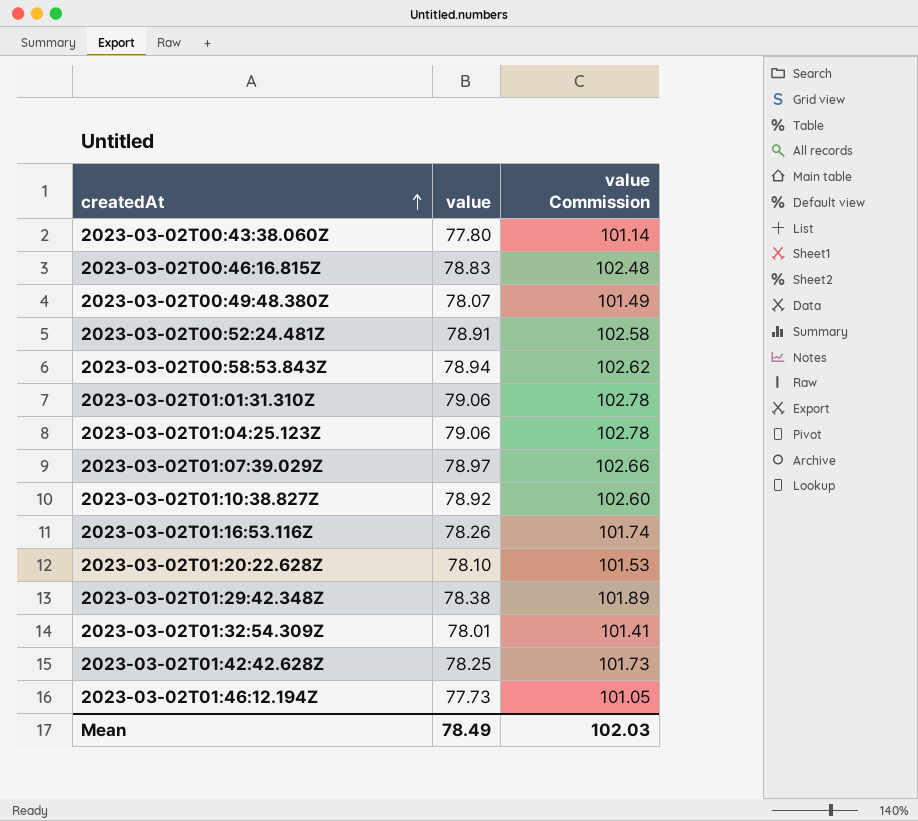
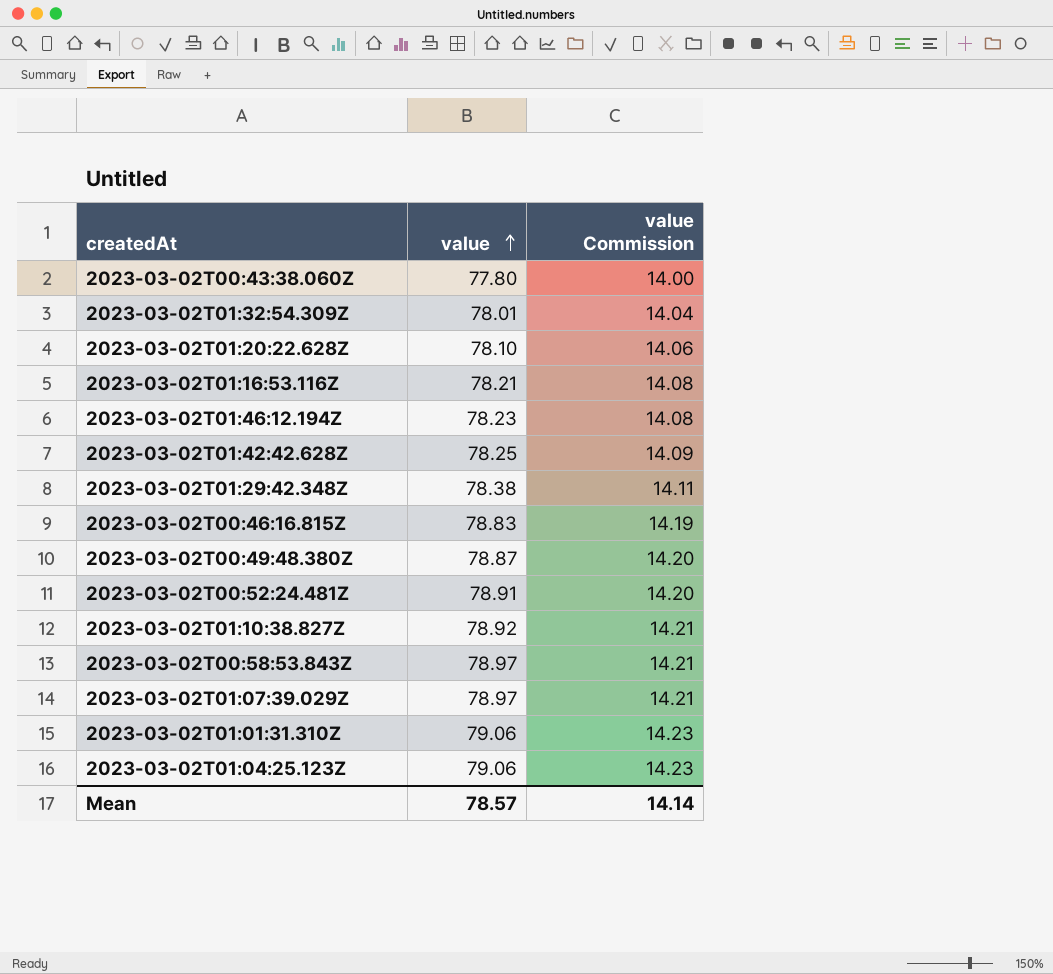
row order: createdAt ascending -> value ascending
column value Commission | formula: [value] * 1.3 -> [value] * 0.18
2023-03-02T01:16:53.116Z | value: 78.26 -> 78.21
2023-03-02T01:46:12.194Z | value: 77.73 -> 78.23
2023-03-02T00:49:48.380Z | value: 78.07 -> 78.87
2023-03-02T00:58:53.843Z | value: 78.94 -> 78.97
Mean | value: 78.49 -> 78.57
Mean | value Commission: 102.03 -> 14.14

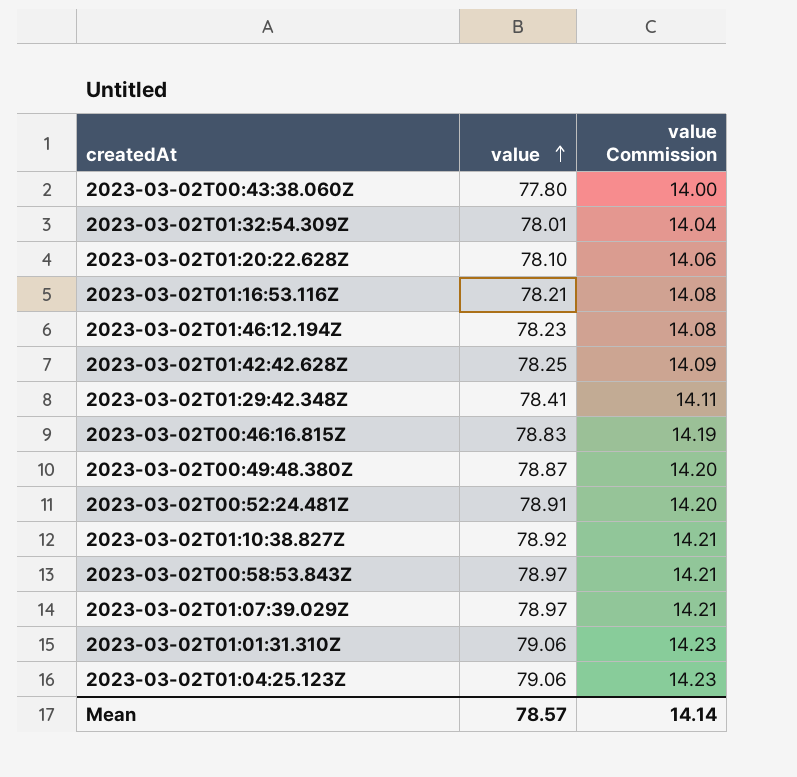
2023-03-02T01:29:42.348Z | value: 78.38 -> 78.41

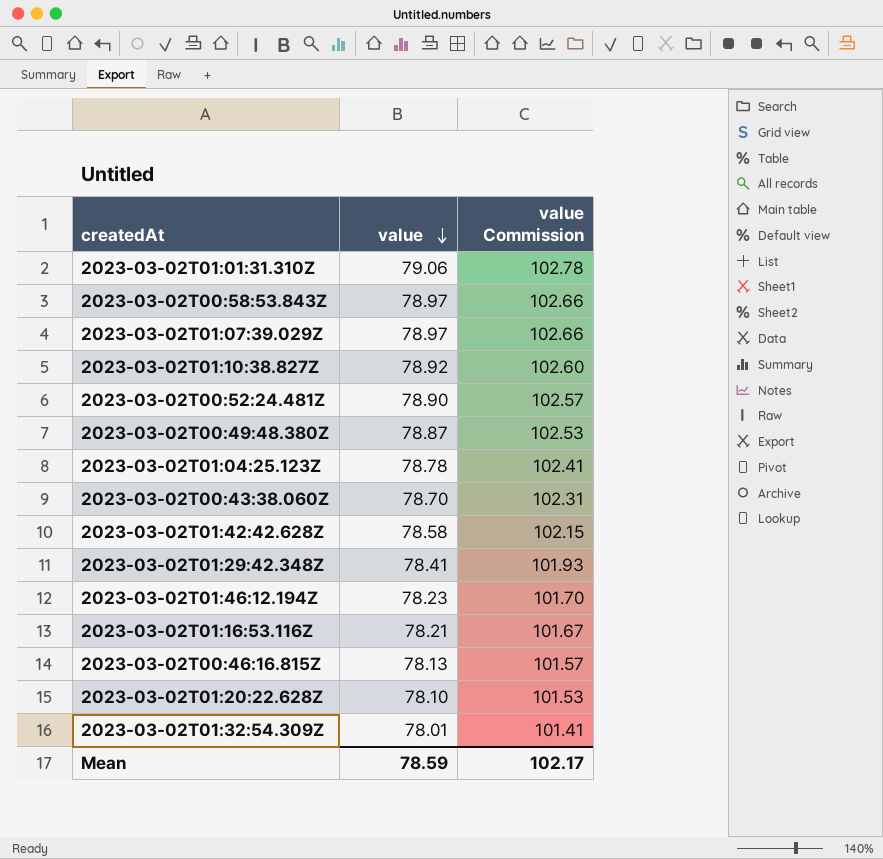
row order: value ascending -> value descending
column value Commission | formula: [value] * 0.18 -> [value] * 1.3
2023-03-02T00:52:24.481Z | value: 78.91 -> 78.90
2023-03-02T01:04:25.123Z | value: 79.06 -> 78.78
2023-03-02T00:43:38.060Z | value: 77.80 -> 78.70
2023-03-02T01:42:42.628Z | value: 78.25 -> 78.58
2023-03-02T00:46:16.815Z | value: 78.83 -> 78.13
Mean | value: 78.57 -> 78.59
Mean | value Commission: 14.14 -> 102.17

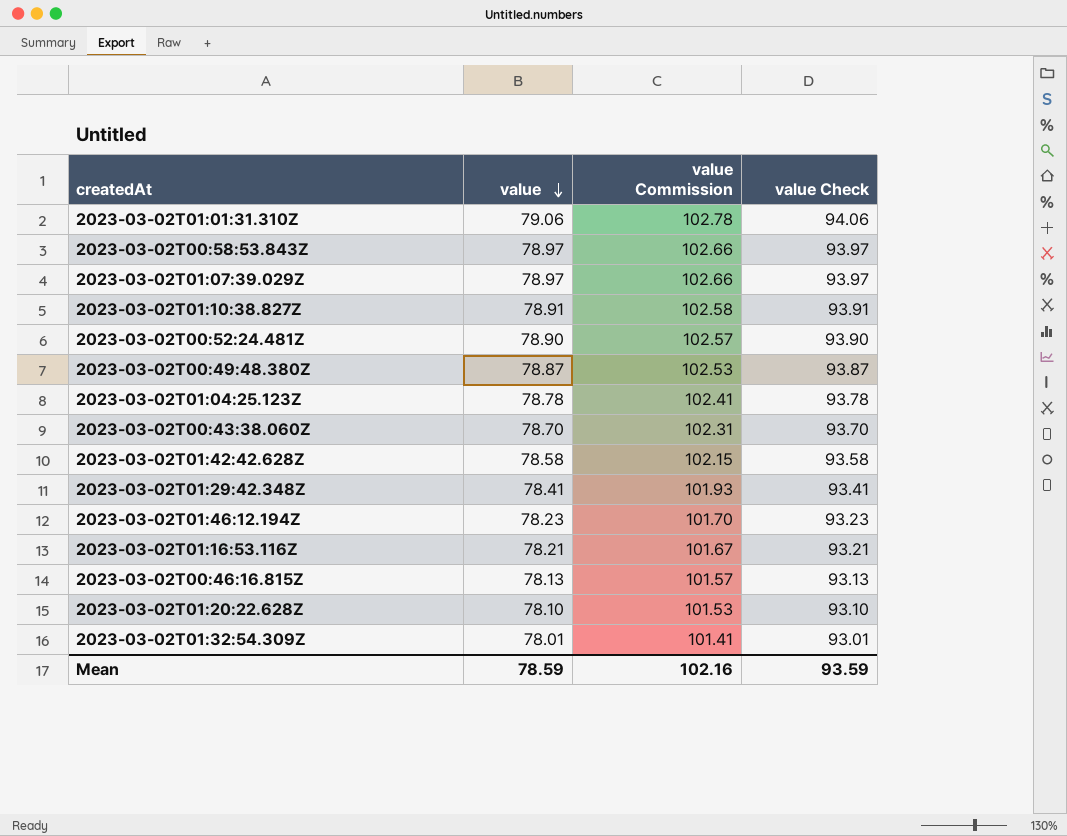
column value Check | formula: none -> [value] + 15
2023-03-02T01:10:38.827Z | value: 78.92 -> 78.91
2023-03-02T01:10:38.827Z | value Commission: 102.60 -> 102.58
Mean | value Commission: 102.17 -> 102.16

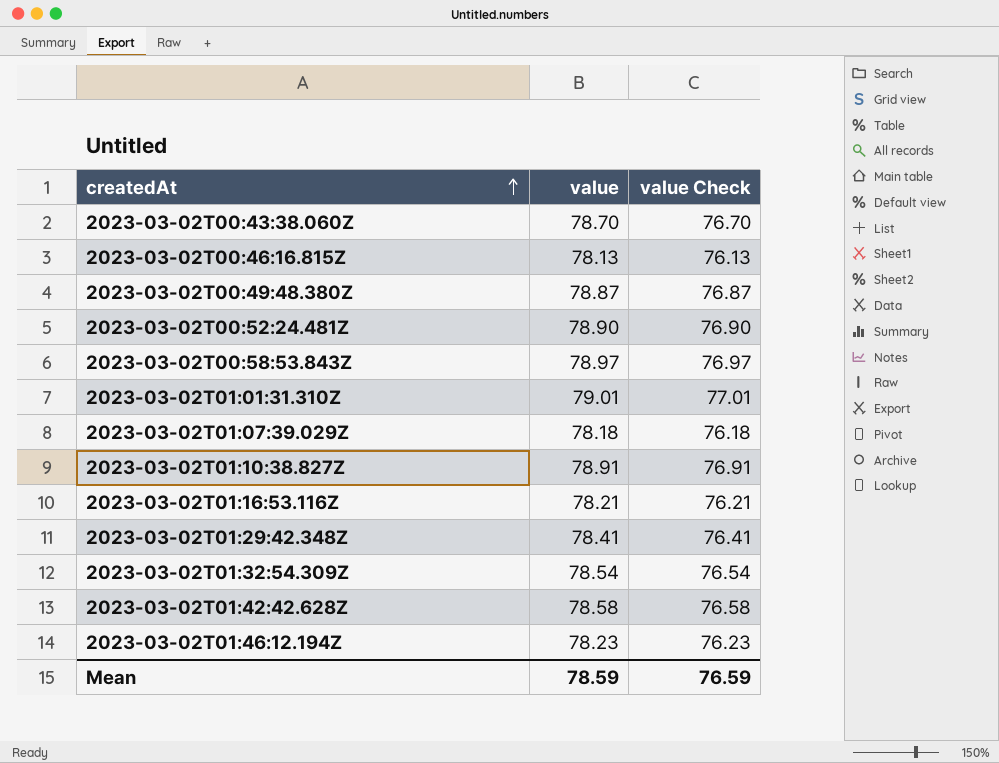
row order: value descending -> createdAt ascending
column value Commission | formula: [value] * 1.3 -> none
column value Check | formula: [value] + 15 -> [value] - 2
row 2023-03-02T01:04:25.123Z: 78.78 | 102.41 | 93.78 -> none
row 2023-03-02T01:20:22.628Z: 78.10 | 101.53 | 93.10 -> none
2023-03-02T01:01:31.310Z | value: 79.06 -> 79.01
2023-03-02T01:07:39.029Z | value: 78.97 -> 78.18
2023-03-02T01:32:54.309Z | value: 78.01 -> 78.54
Mean | value Check: 93.59 -> 76.59

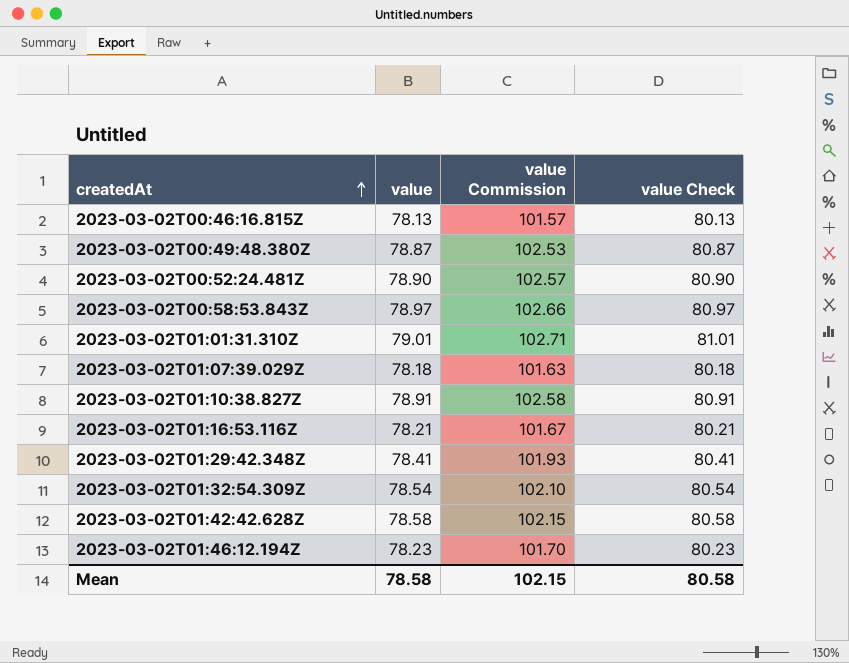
column value Commission | formula: none -> [value] * 1.3
column value Check | formula: [value] - 2 -> [value] + 2
row 2023-03-02T00:43:38.060Z: 78.70 | 76.70 -> none
Mean | value: 78.59 -> 78.58
Mean | value Check: 76.59 -> 80.58

